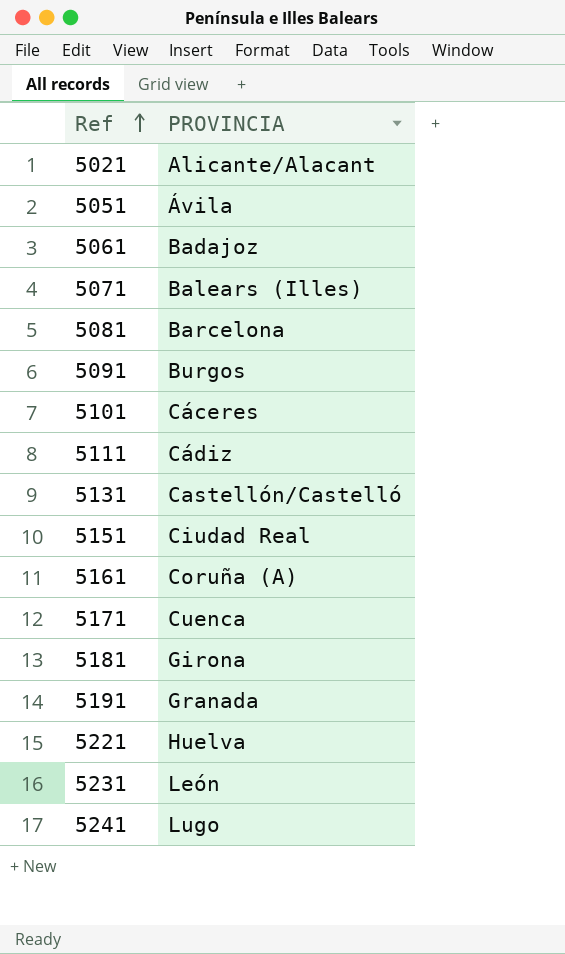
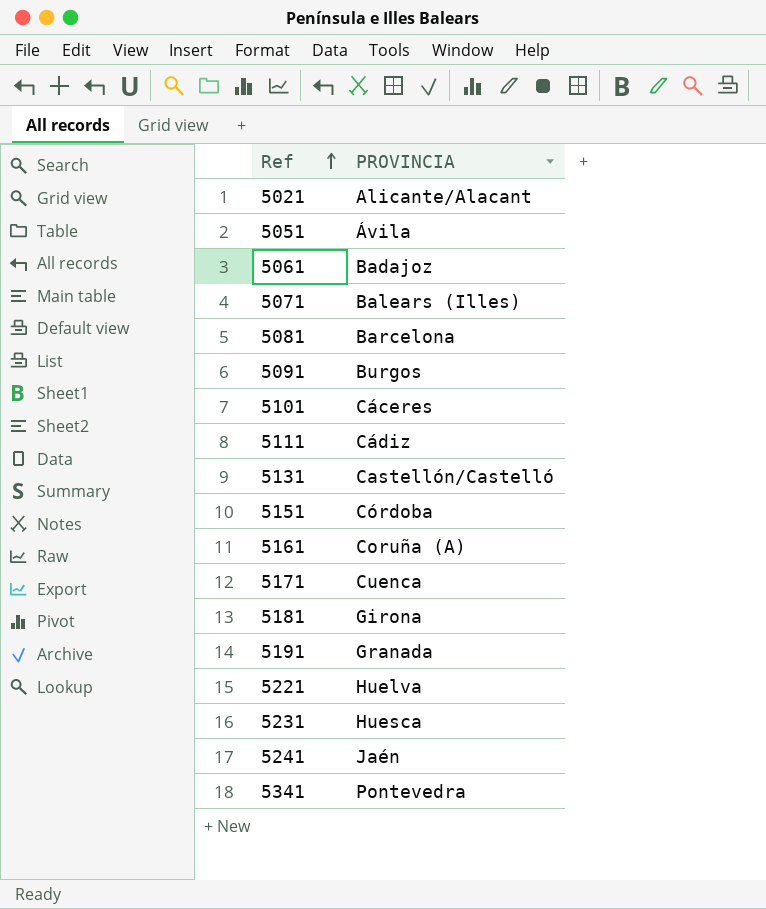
5151 | PROVINCIA: Ciudad Real -> Córdoba
5231 | PROVINCIA: León -> Huesca
5241 | PROVINCIA: Lugo -> Jaén
row 5341: none -> Pontevedra

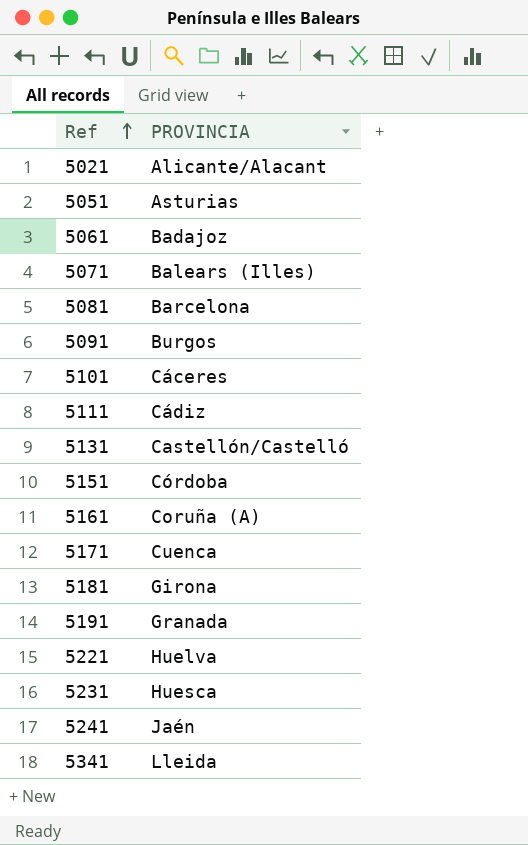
5051 | PROVINCIA: Ávila -> Asturias
5341 | PROVINCIA: Pontevedra -> Lleida

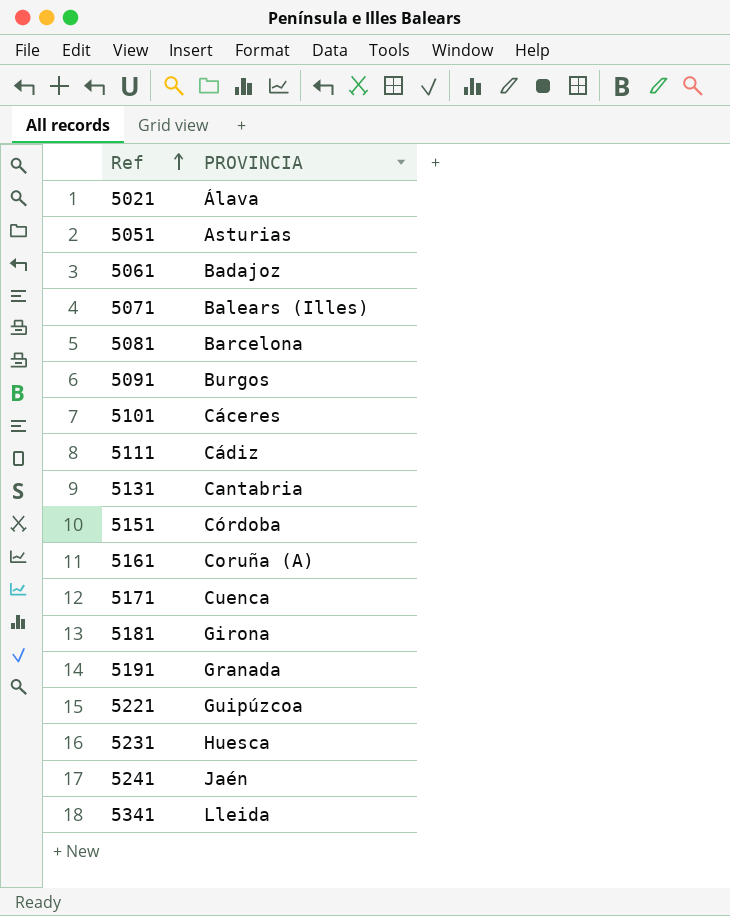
5021 | PROVINCIA: Alicante/Alacant -> Álava
5131 | PROVINCIA: Castellón/Castelló -> Cantabria
5221 | PROVINCIA: Huelva -> Guipúzcoa

